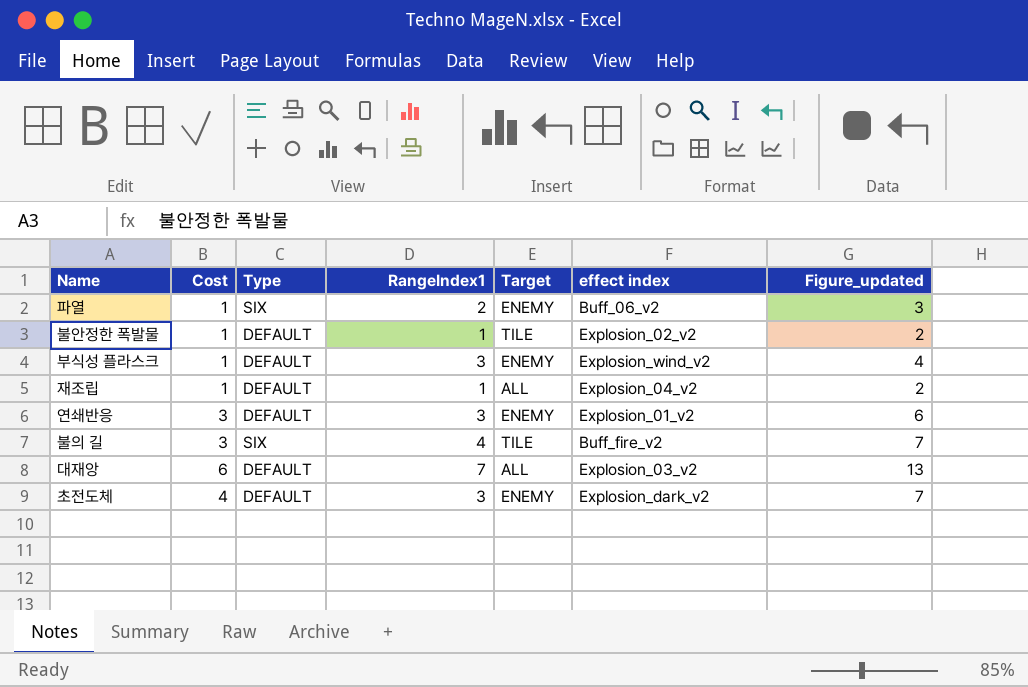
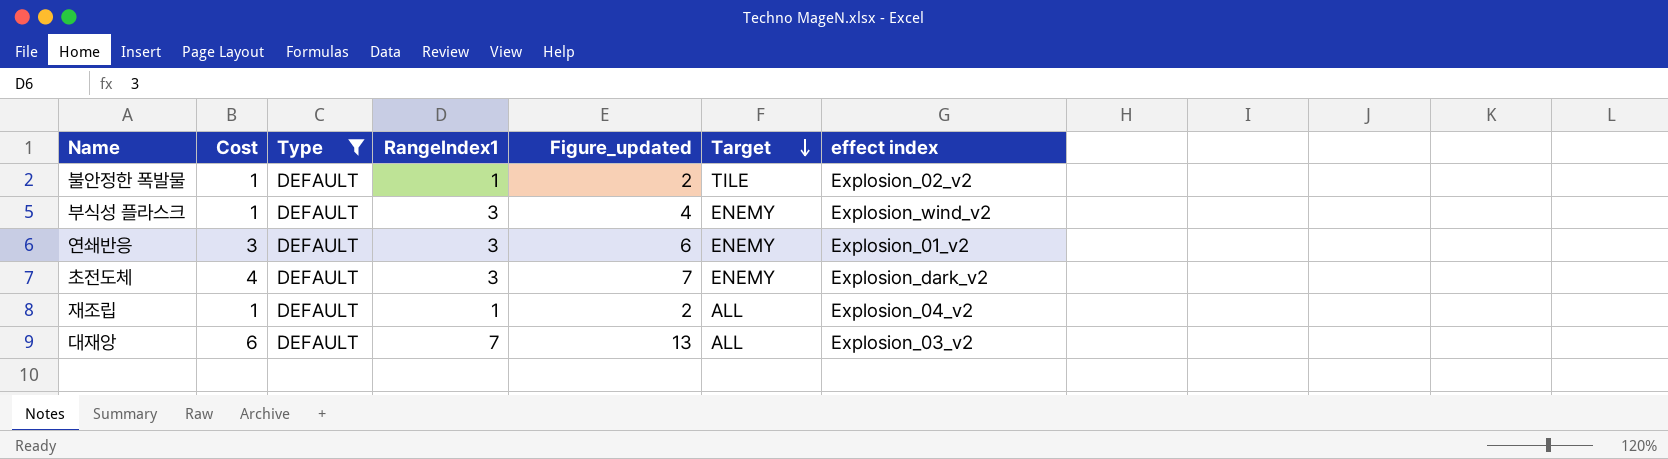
filter: none -> Type = DEFAULT
row order: none -> Target descending
column Figure_updated | position: 7 -> 5

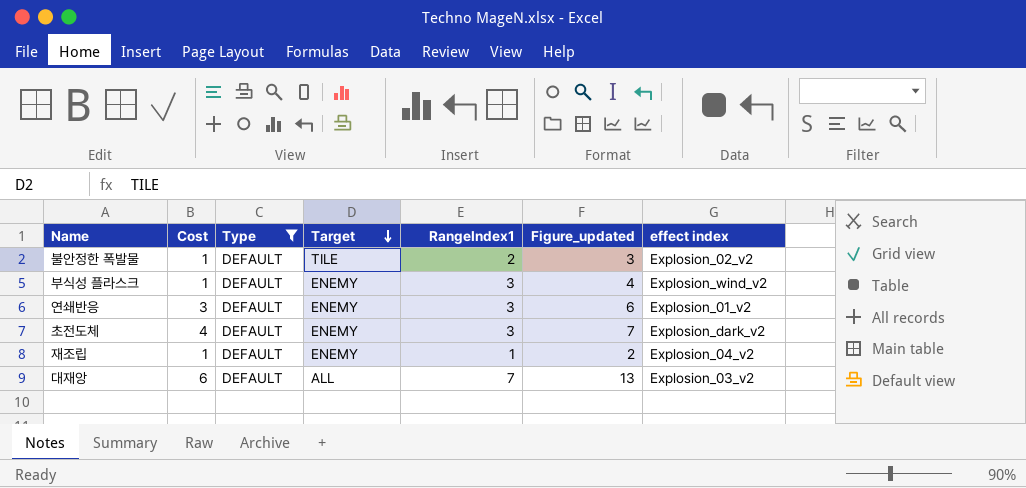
column Target | position: 6 -> 4
불안정한 폭발물 | RangeIndex1: 1 -> 2
불안정한 폭발물 | Figure_updated: 2 -> 3
재조립 | Target: ALL -> ENEMY

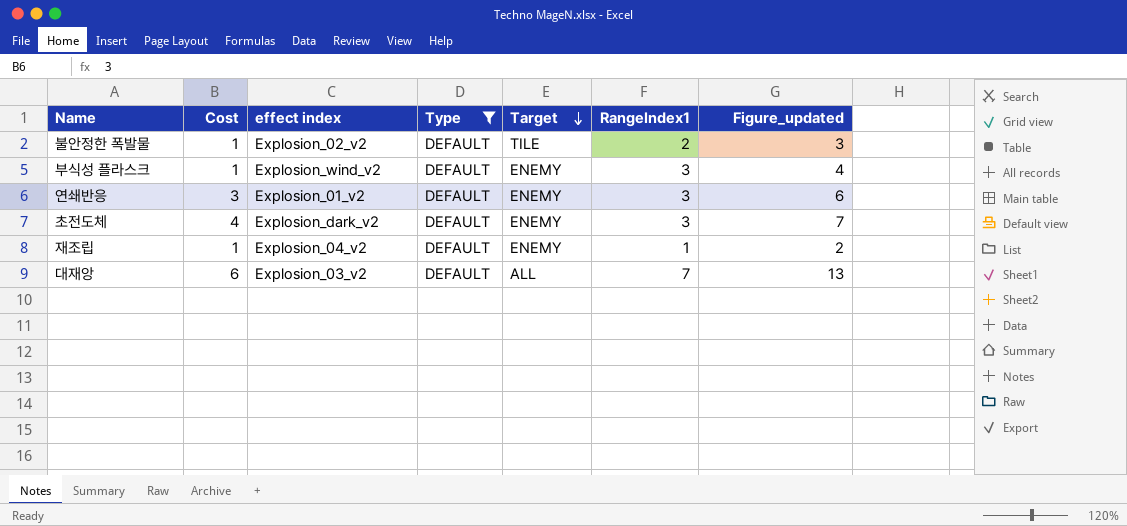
column effect index | position: 7 -> 3

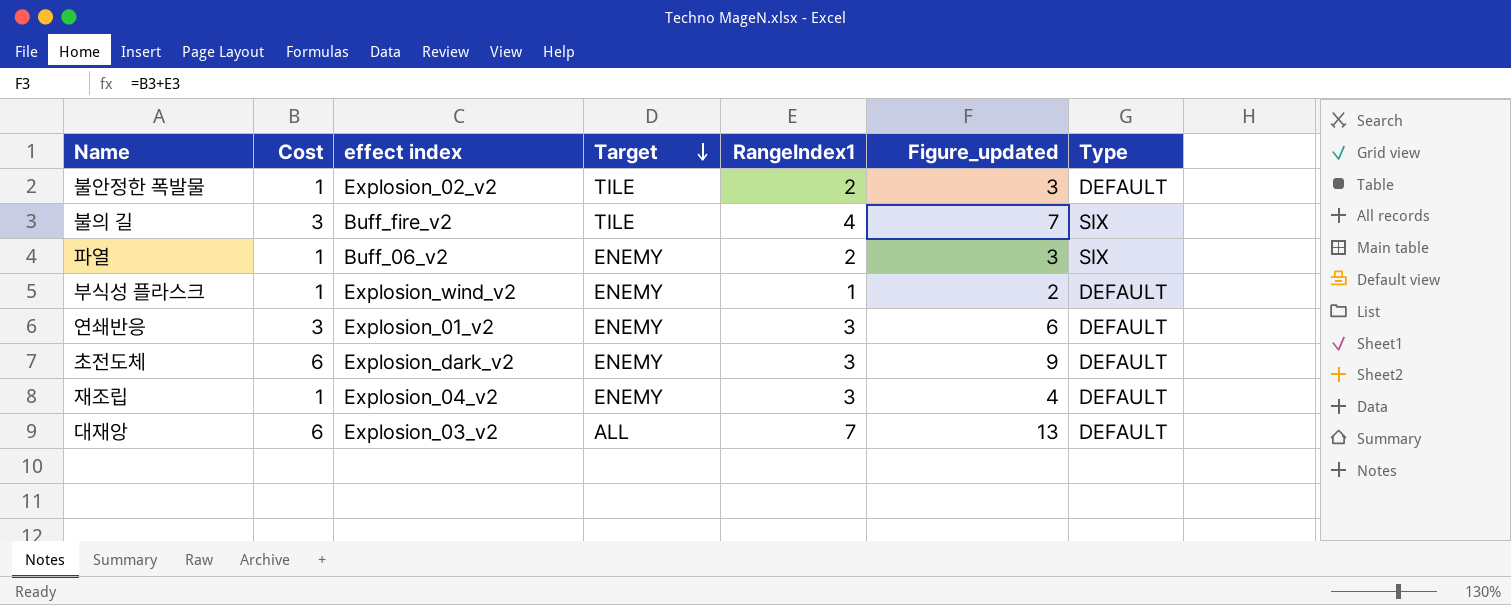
filter: Type = DEFAULT -> none
column Type | position: 4 -> 7
부식성 플라스크 | RangeIndex1: 3 -> 1
부식성 플라스크 | Figure_updated: 4 -> 2
초전도체 | Cost: 4 -> 6
초전도체 | Figure_updated: 7 -> 9
재조립 | RangeIndex1: 1 -> 3
재조립 | Figure_updated: 2 -> 4

